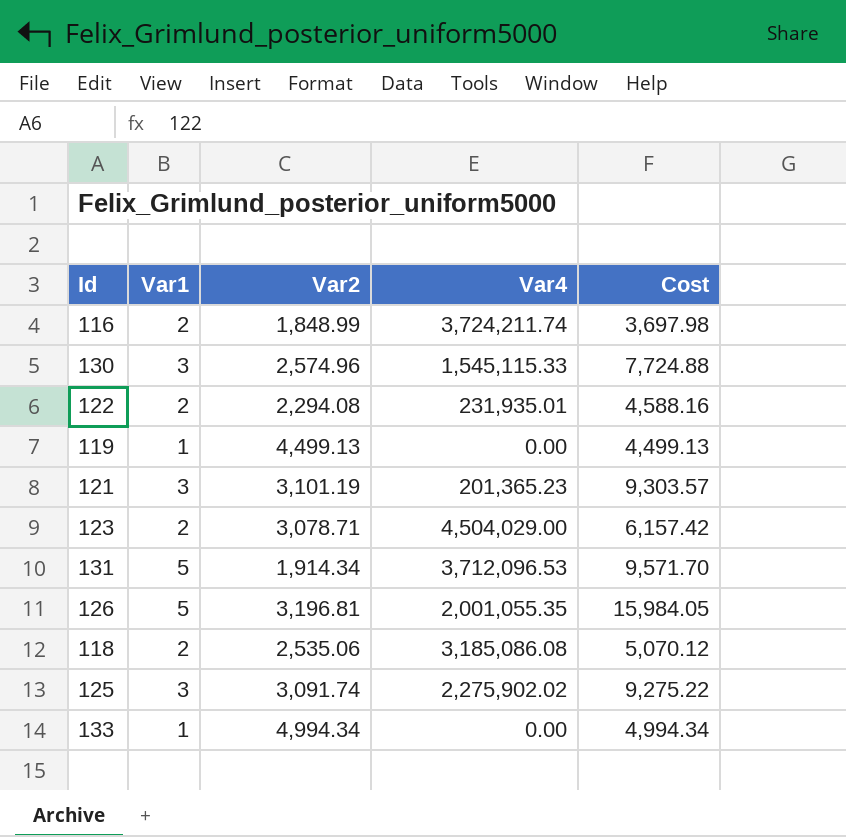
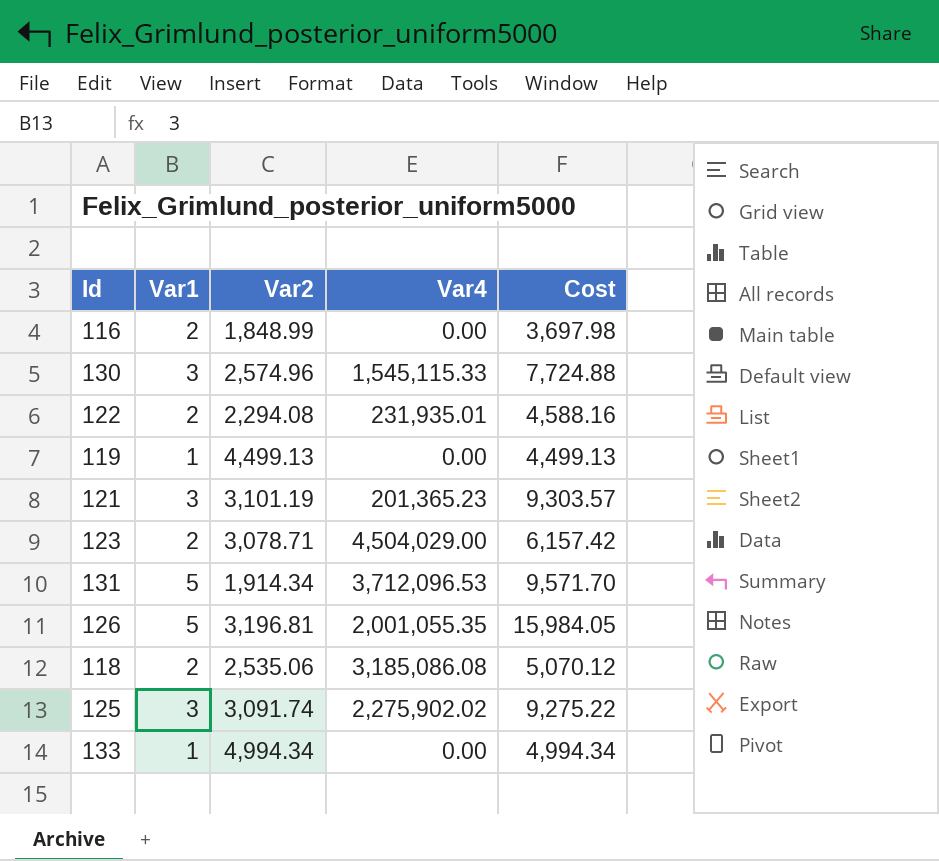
116 | Var4: 3,724,211.74 -> 0.00

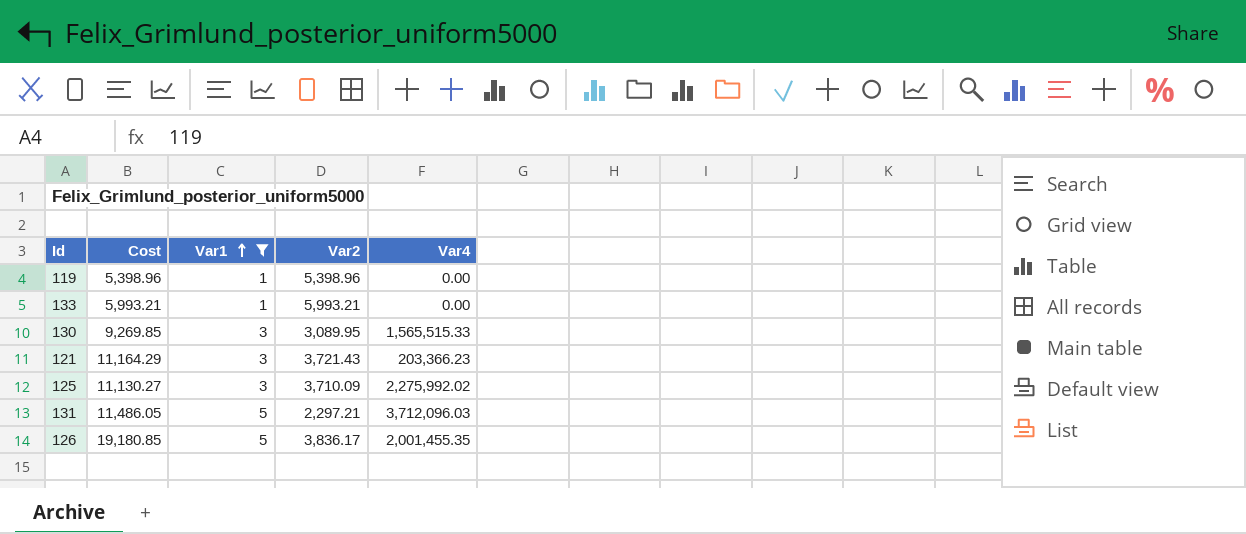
filter: none -> Var1 != 2
row order: none -> Var1 ascending
column Cost | position: 5 -> 2
119 | Cost: 4,499.13 -> 5,398.96
119 | Var2: 4,499.13 -> 5,398.96
133 | Cost: 4,994.34 -> 5,993.21
133 | Var2: 4,994.34 -> 5,993.21
130 | Cost: 7,724.88 -> 9,269.85
130 | Var2: 2,574.96 -> 3,089.95
130 | Var4: 1,545,115.33 -> 1,565,515.33
121 | Cost: 9,303.57 -> 11,164.29
121 | Var2: 3,101.19 -> 3,721.43
121 | Var4: 201,365.23 -> 203,366.23
125 | Cost: 9,275.22 -> 11,130.27
125 | Var2: 3,091.74 -> 3,710.09
125 | Var4: 2,275,902.02 -> 2,275,992.02
131 | Cost: 9,571.70 -> 11,486.05
131 | Var2: 1,914.34 -> 2,297.21
131 | Var4: 3,712,096.53 -> 3,712,096.03
126 | Cost: 15,984.05 -> 19,180.85
126 | Var2: 3,196.81 -> 3,836.17
126 | Var4: 2,001,055.35 -> 2,001,455.35

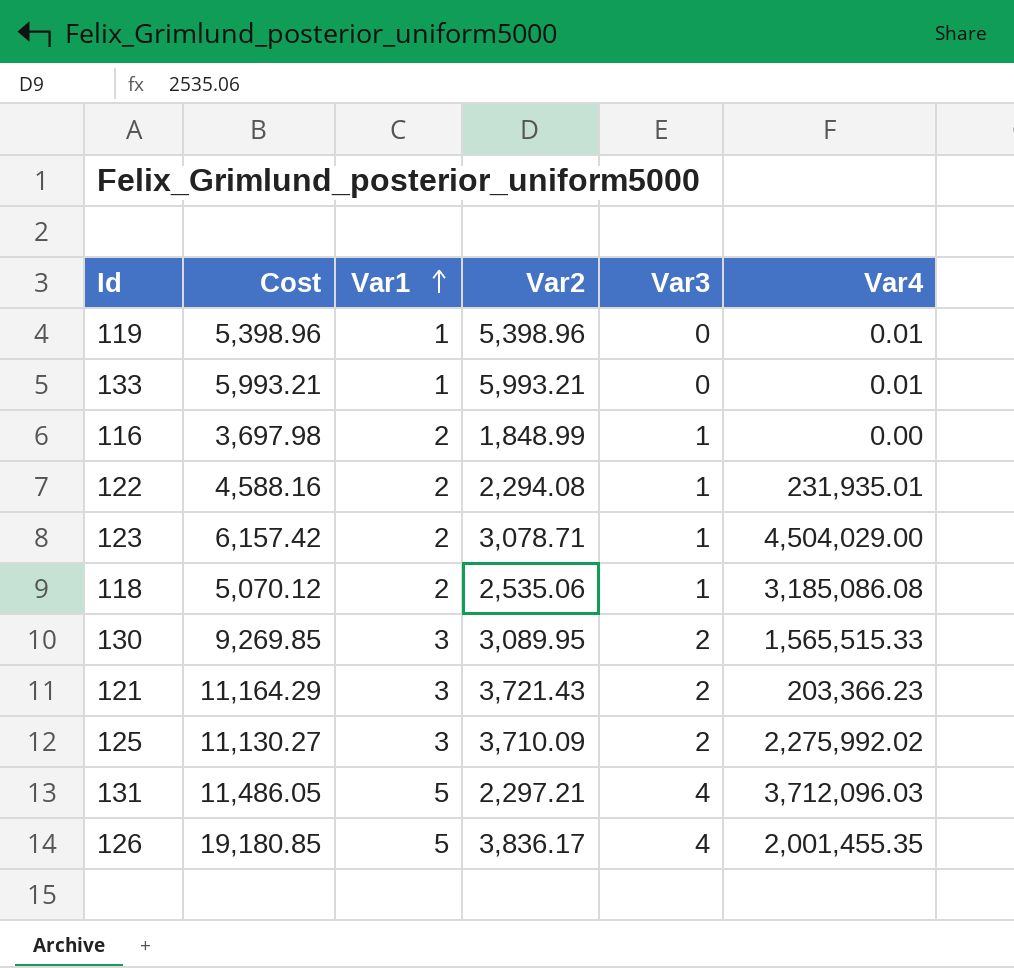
filter: Var1 != 2 -> none
column Var3 | position: none -> 5
119 | Var4: 0.00 -> 0.01
133 | Var4: 0.00 -> 0.01

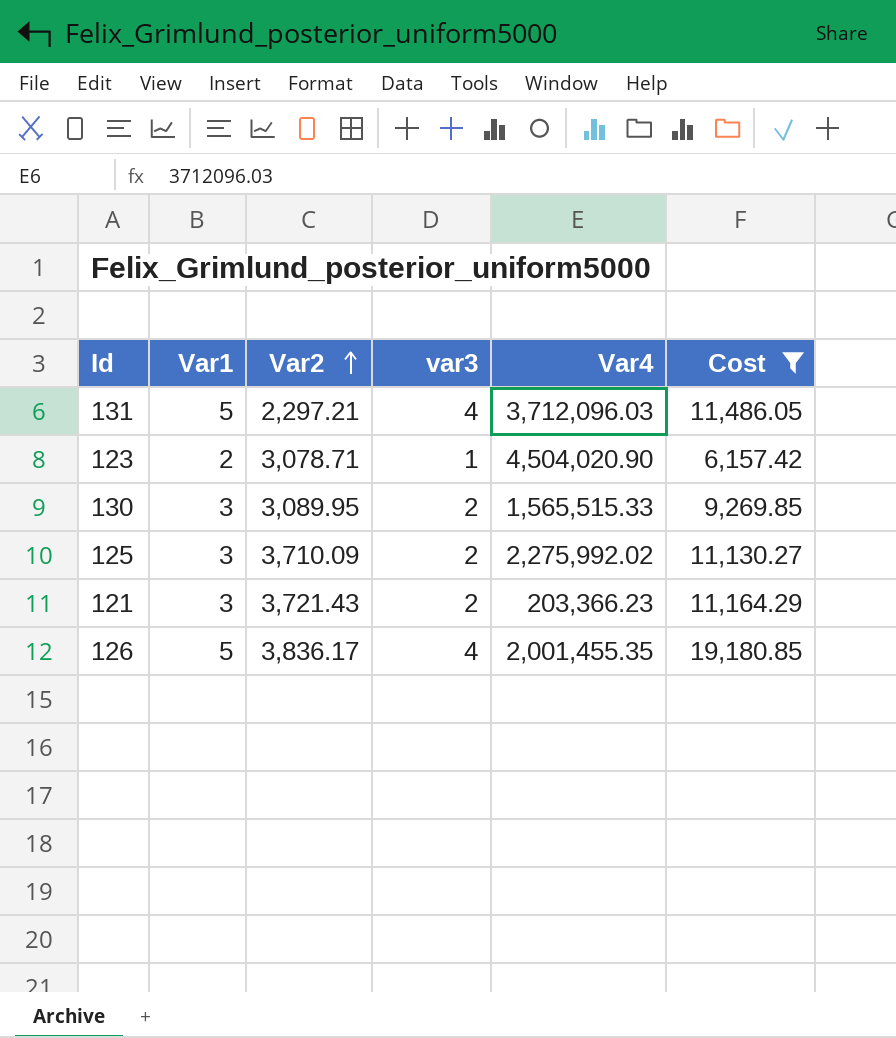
filter: none -> Cost >= 6,157.42
row order: Var1 ascending -> Var2 ascending
column name: Var3 -> var3
column Cost | position: 2 -> 6
123 | Var4: 4,504,029.00 -> 4,504,020.90

